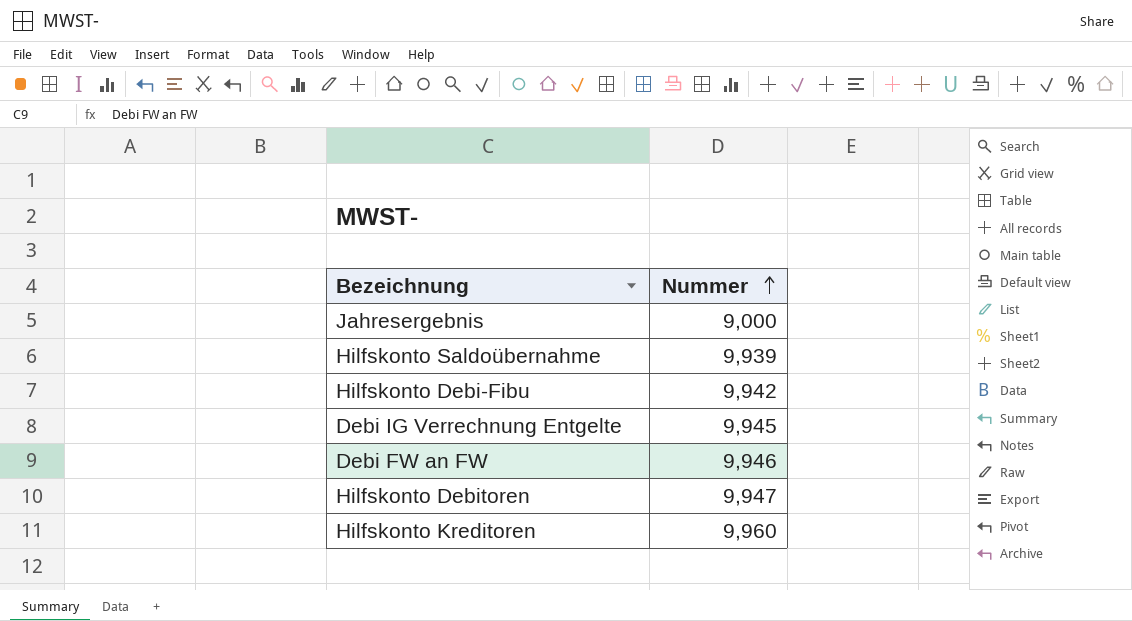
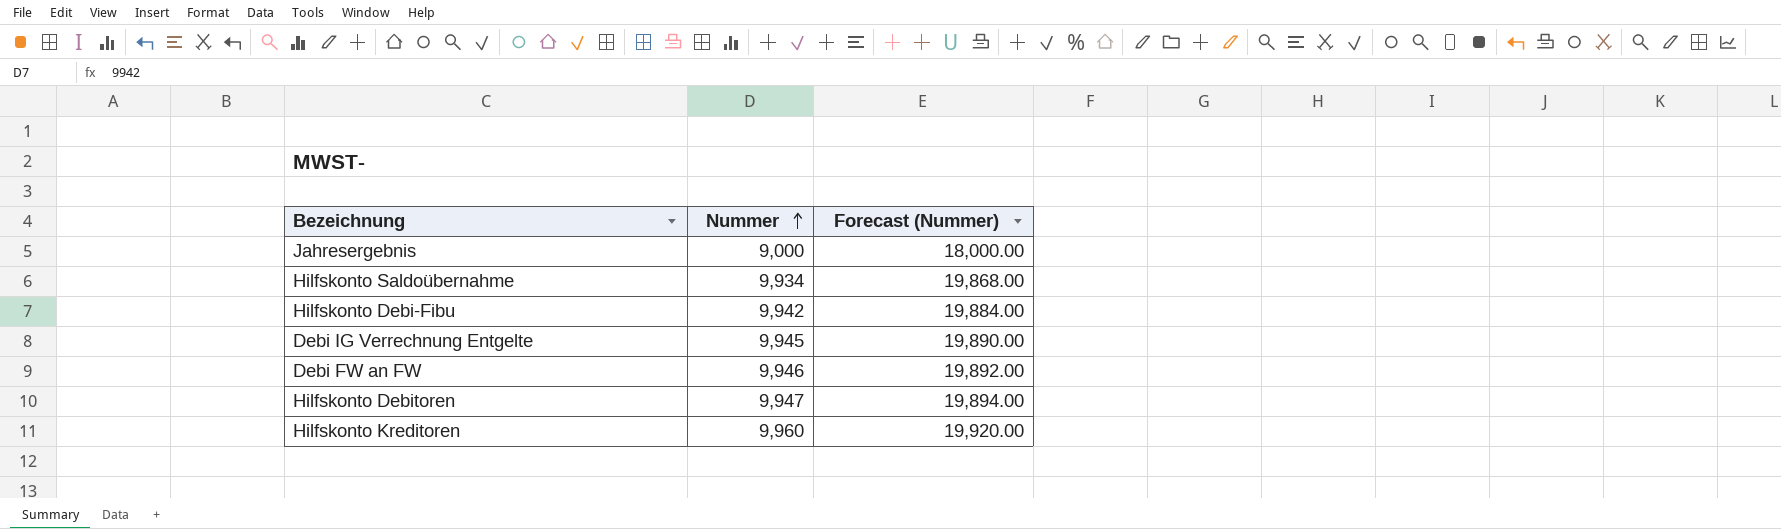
column Forecast (Nummer) | formula: none -> [Nummer] * 2
Hilfskonto Saldoübernahme | Nummer: 9,939 -> 9,934

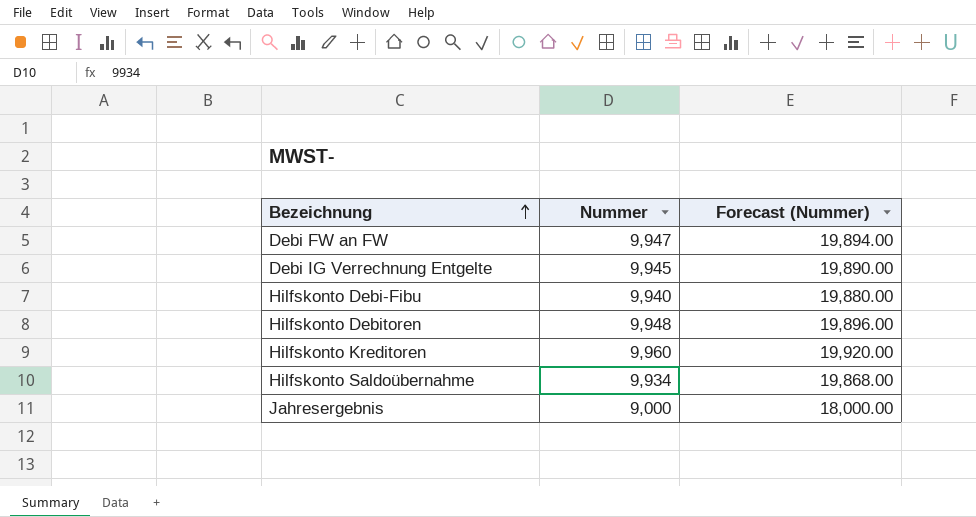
row order: Nummer ascending -> Bezeichnung ascending
Debi FW an FW | Nummer: 9,946 -> 9,947
Debi FW an FW | Forecast (Nummer): 19,892.00 -> 19,894.00
Hilfskonto Debi-Fibu | Nummer: 9,942 -> 9,940
Hilfskonto Debi-Fibu | Forecast (Nummer): 19,884.00 -> 19,880.00
Hilfskonto Debitoren | Nummer: 9,947 -> 9,948
Hilfskonto Debitoren | Forecast (Nummer): 19,894.00 -> 19,896.00

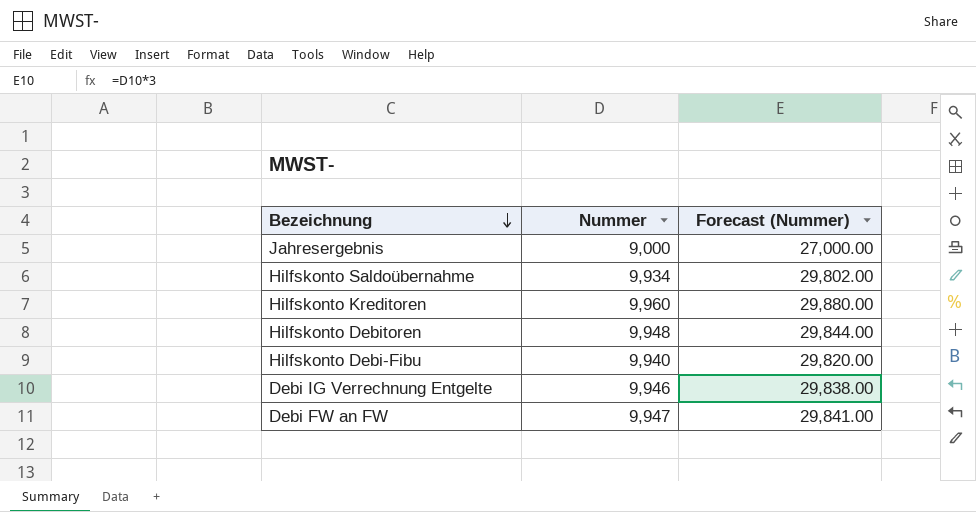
row order: Bezeichnung ascending -> Bezeichnung descending
column Forecast (Nummer) | formula: [Nummer] * 2 -> [Nummer] * 3
Debi IG Verrechnung Entgelte | Nummer: 9,945 -> 9,946

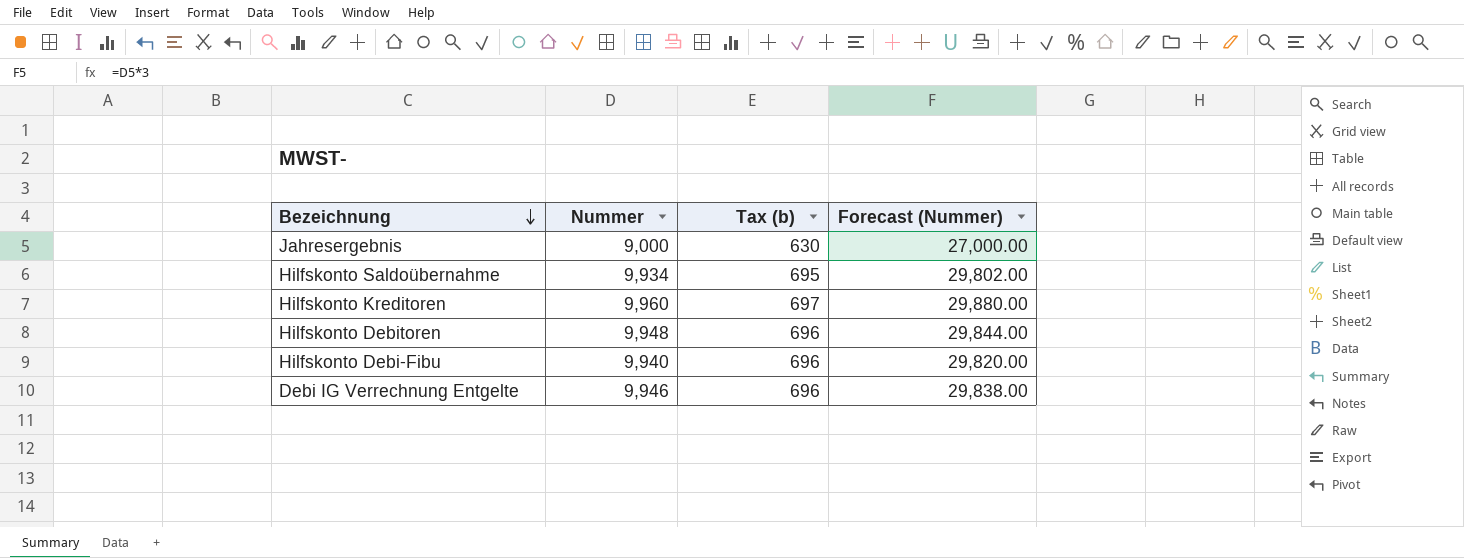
column Tax (b) | formula: none -> [Nummer] * 0.07
row Debi FW an FW: 9,947 | 29,841.00 -> none

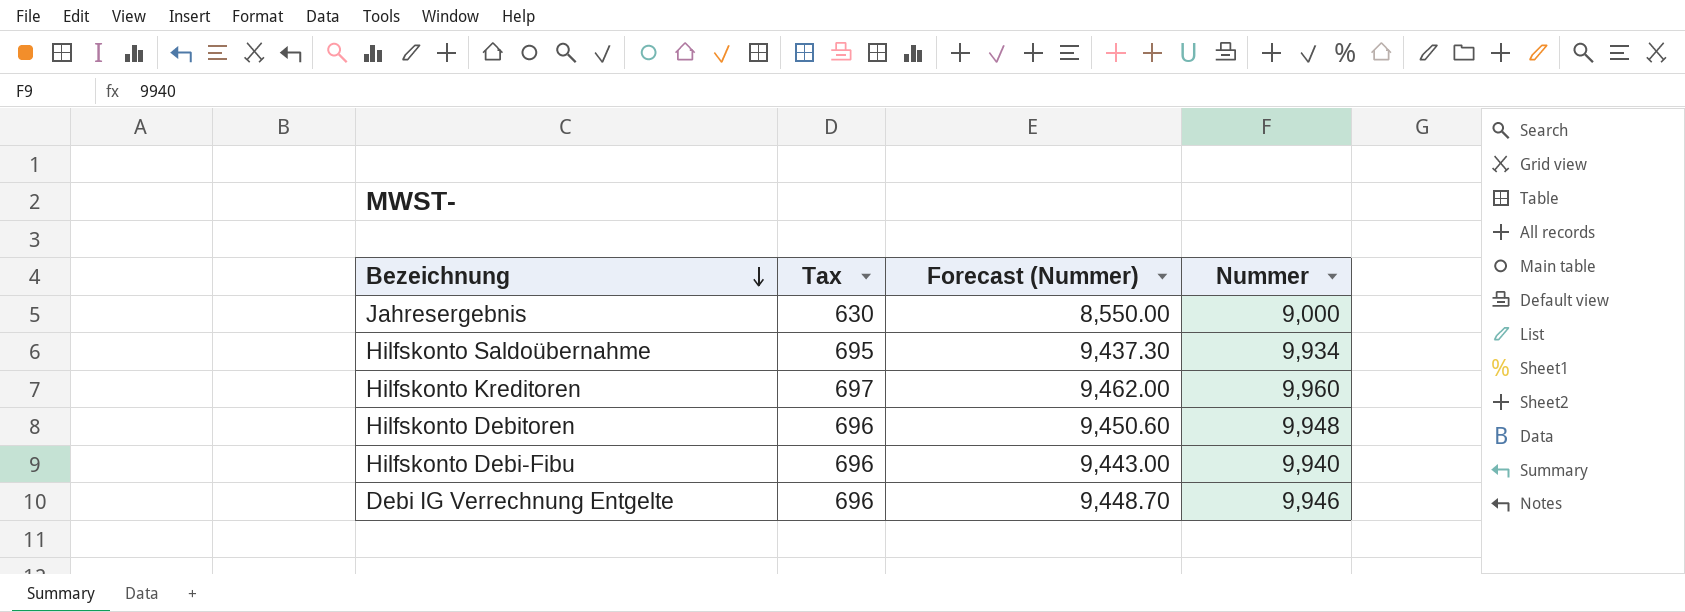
column name: Tax (b) -> Tax
column Forecast (Nummer) | formula: [Nummer] * 3 -> [Nummer] * 0.95
column Nummer | position: 2 -> 4

